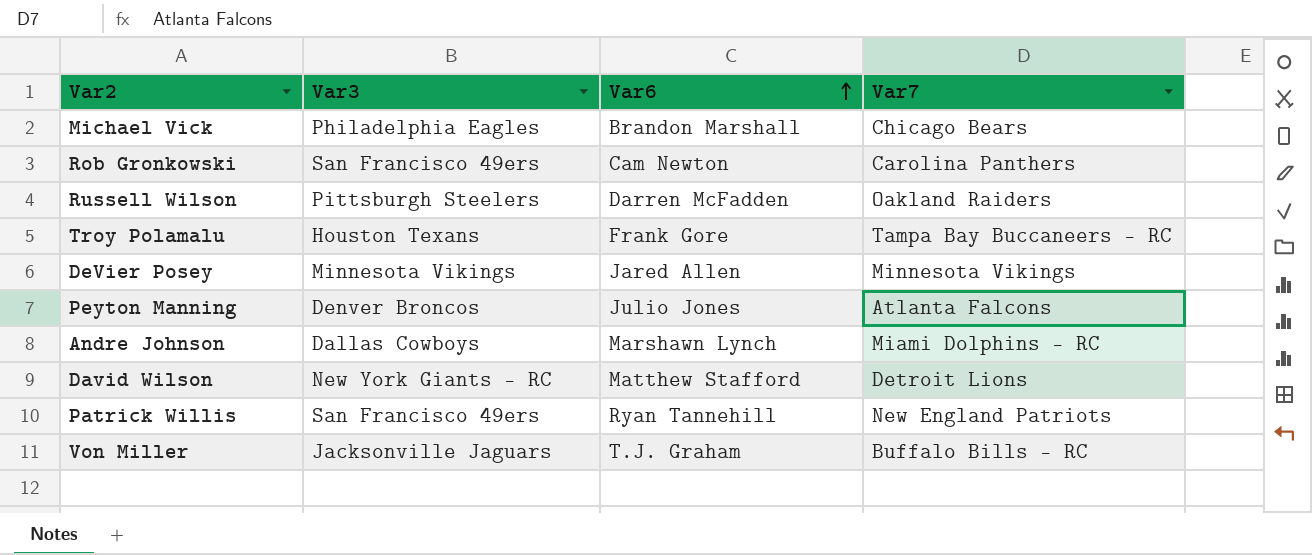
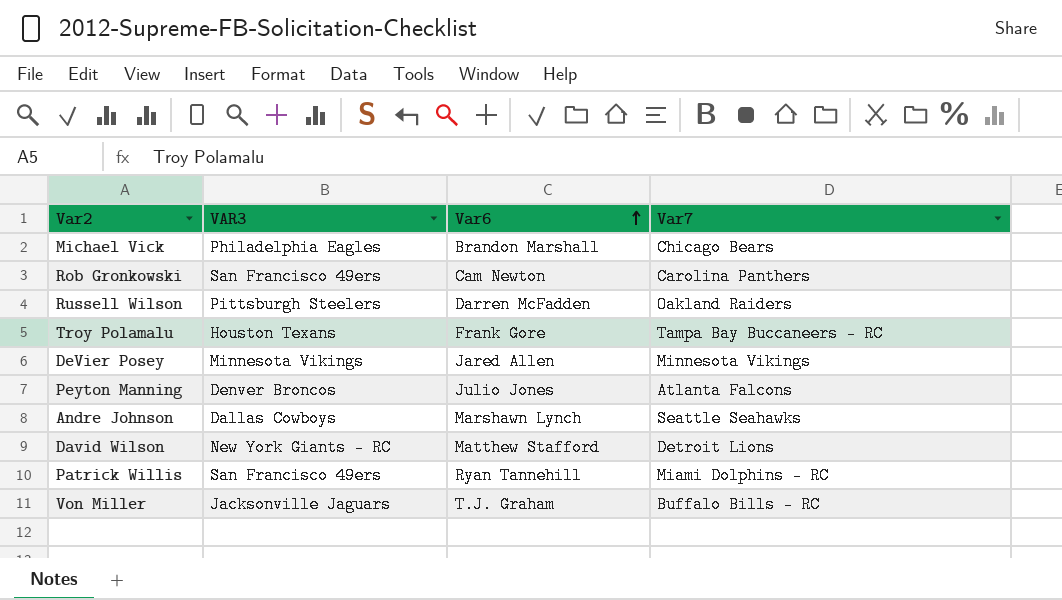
column name: Var3 -> VAR3
Andre Johnson | Var7: Miami Dolphins - RC -> Seattle Seahawks
Patrick Willis | Var7: New England Patriots -> Miami Dolphins - RC

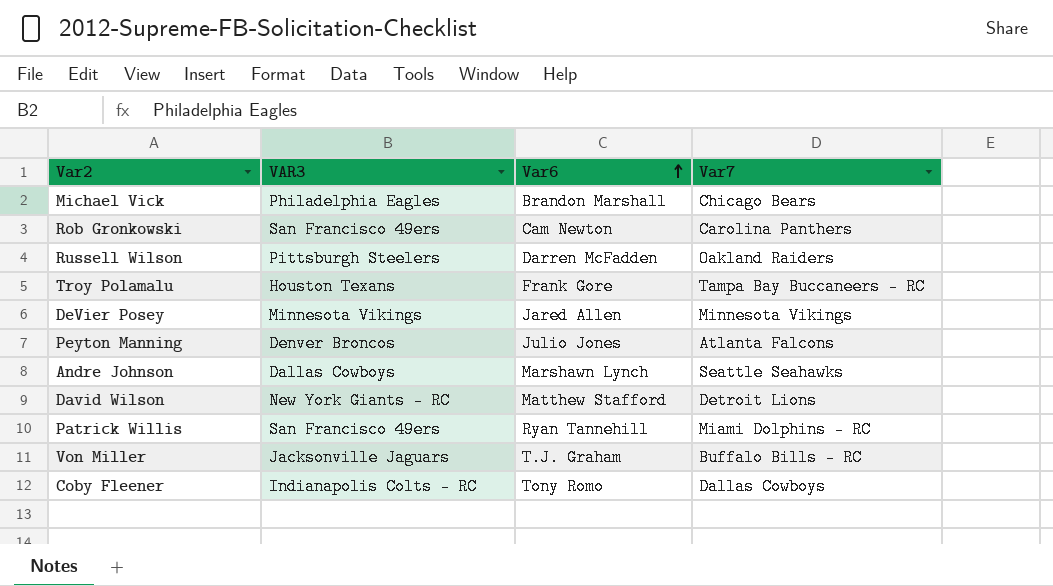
row Coby Fleener: none -> Indianapolis Colts - RC | Tony Romo | Dallas Cowboys

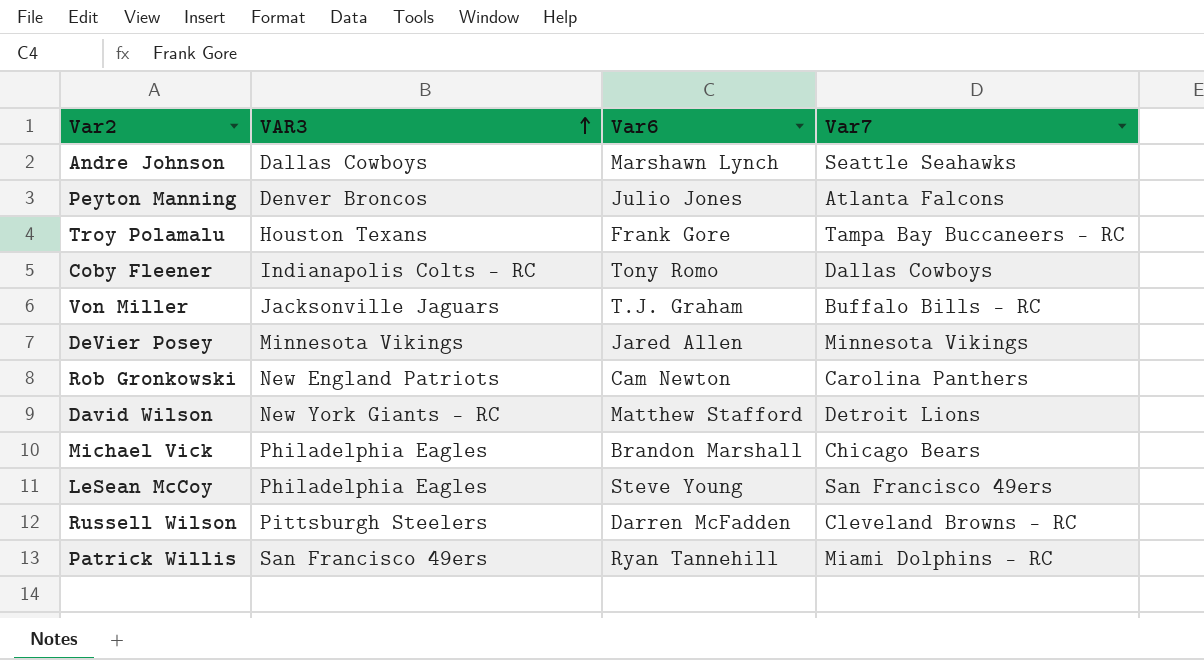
row order: Var6 ascending -> VAR3 ascending
Rob Gronkowski | VAR3: San Francisco 49ers -> New England Patriots
row LeSean McCoy: none -> Philadelphia Eagles | Steve Young | San Francisco 49ers
Russell Wilson | Var7: Oakland Raiders -> Cleveland Browns - RC

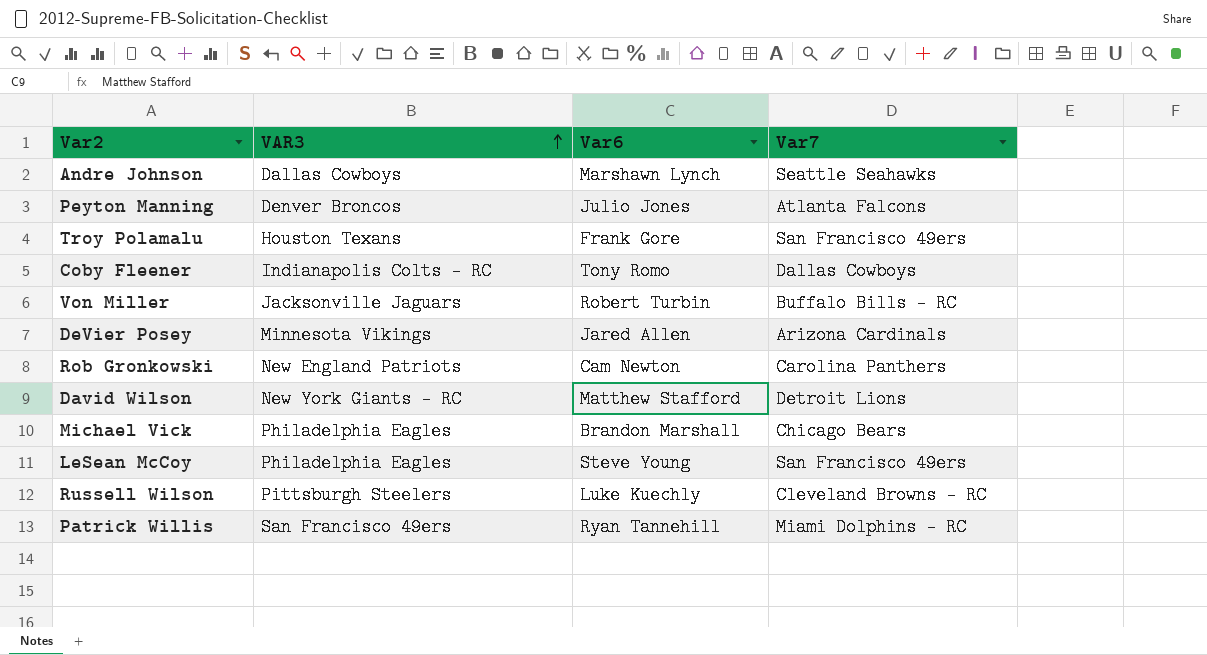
Troy Polamalu | Var7: Tampa Bay Buccaneers - RC -> San Francisco 49ers
Von Miller | Var6: T.J. Graham -> Robert Turbin
DeVier Posey | Var7: Minnesota Vikings -> Arizona Cardinals
Russell Wilson | Var6: Darren McFadden -> Luke Kuechly

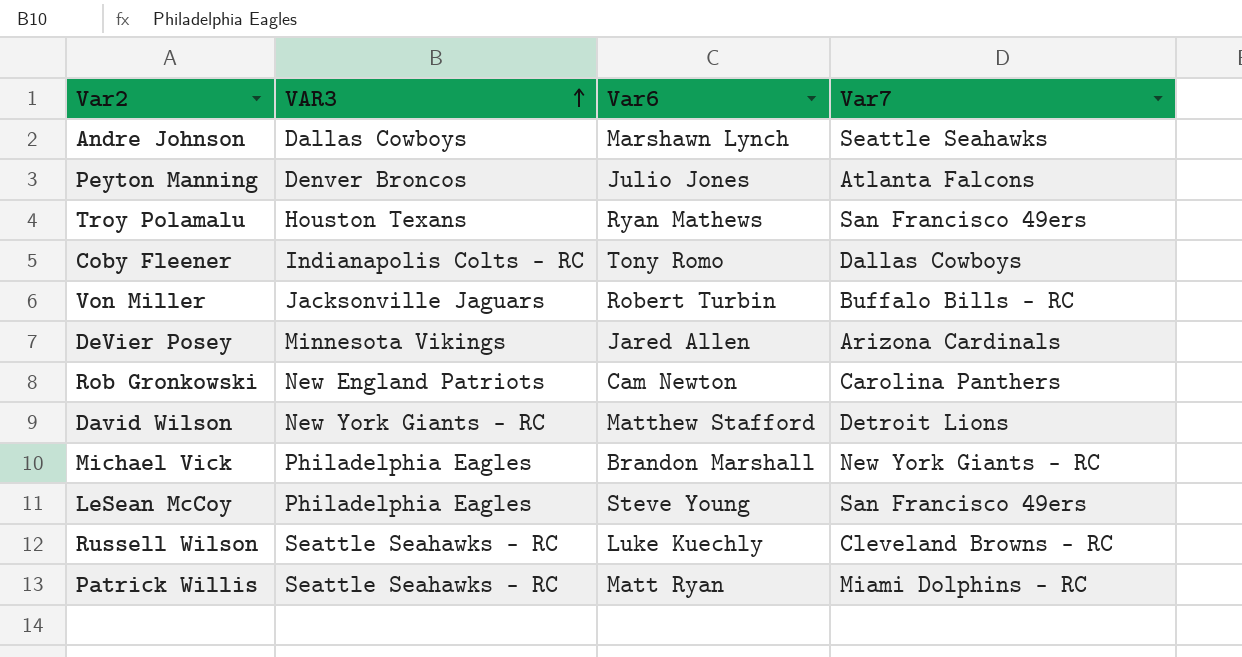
Troy Polamalu | Var6: Frank Gore -> Ryan Mathews
Michael Vick | Var7: Chicago Bears -> New York Giants - RC
Russell Wilson | VAR3: Pittsburgh Steelers -> Seattle Seahawks - RC
Patrick Willis | VAR3: San Francisco 49ers -> Seattle Seahawks - RC
Patrick Willis | Var6: Ryan Tannehill -> Matt Ryan

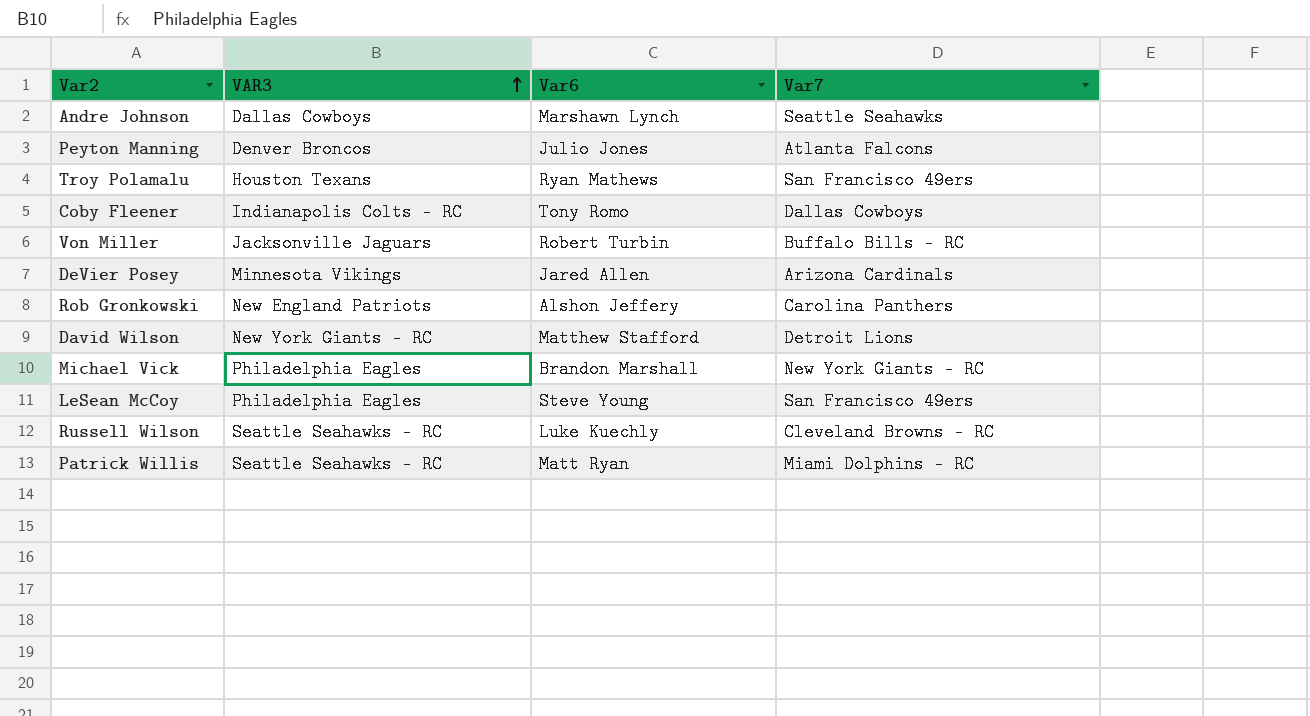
Rob Gronkowski | Var6: Cam Newton -> Alshon Jeffery

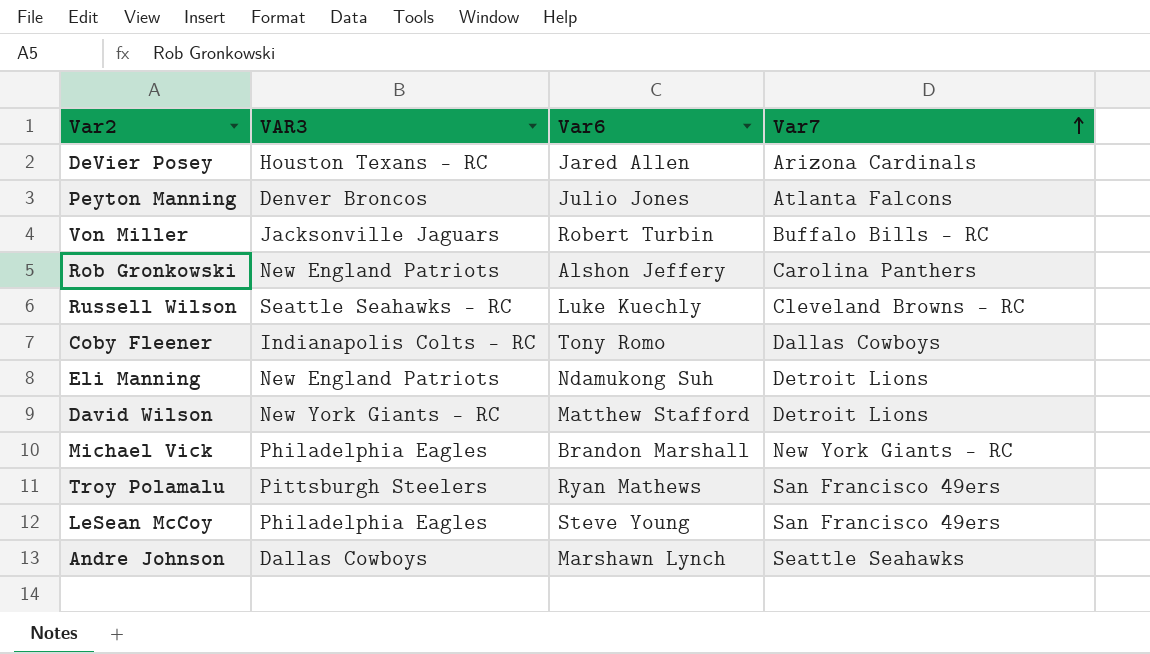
row order: VAR3 ascending -> Var7 ascending
row Patrick Willis: Seattle Seahawks - RC | Matt Ryan | Miami Dolphins - RC -> none
DeVier Posey | VAR3: Minnesota Vikings -> Houston Texans - RC
row Eli Manning: none -> New England Patriots | Ndamukong Suh | Detroit Lions
Troy Polamalu | VAR3: Houston Texans -> Pittsburgh Steelers

